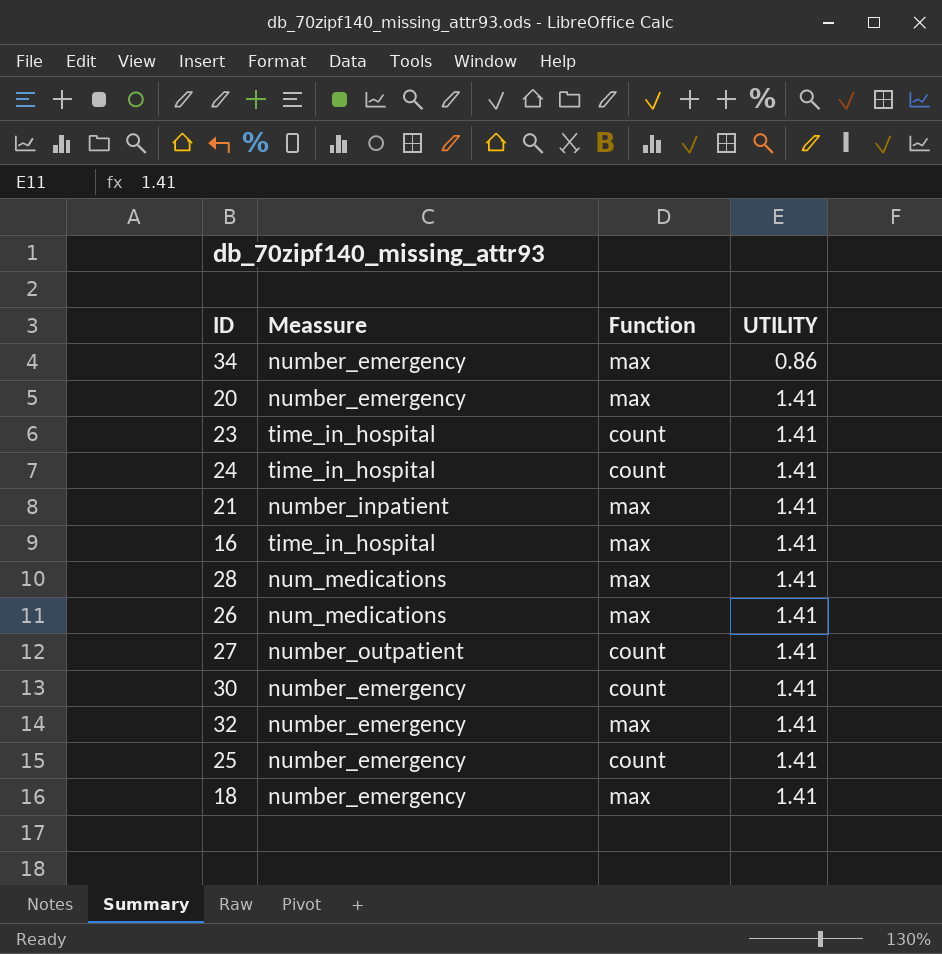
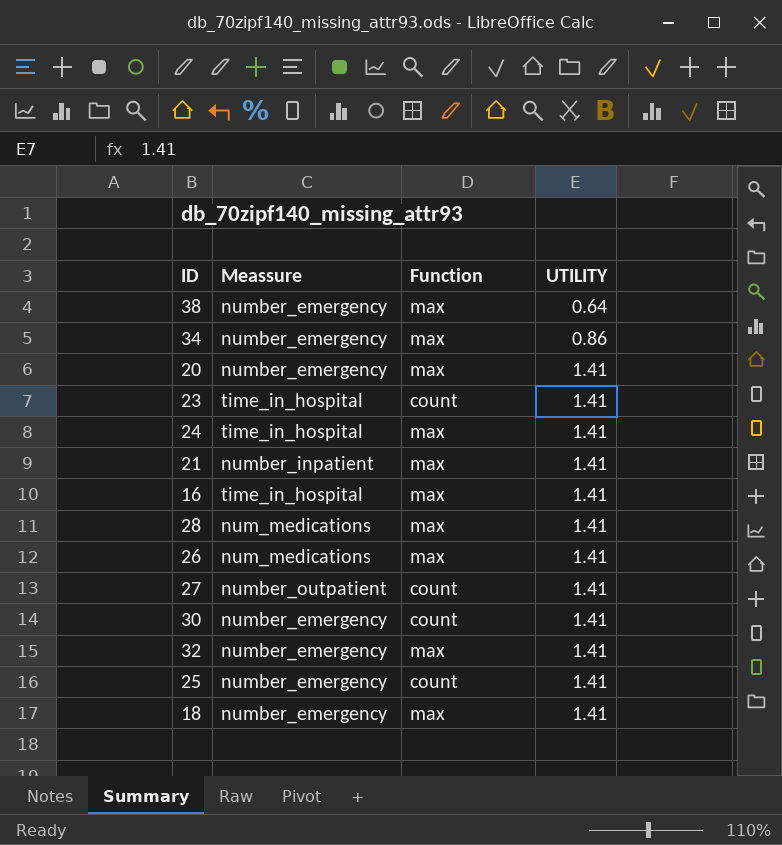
row 38: none -> number_emergency | max | 0.64
24 | Function: count -> max

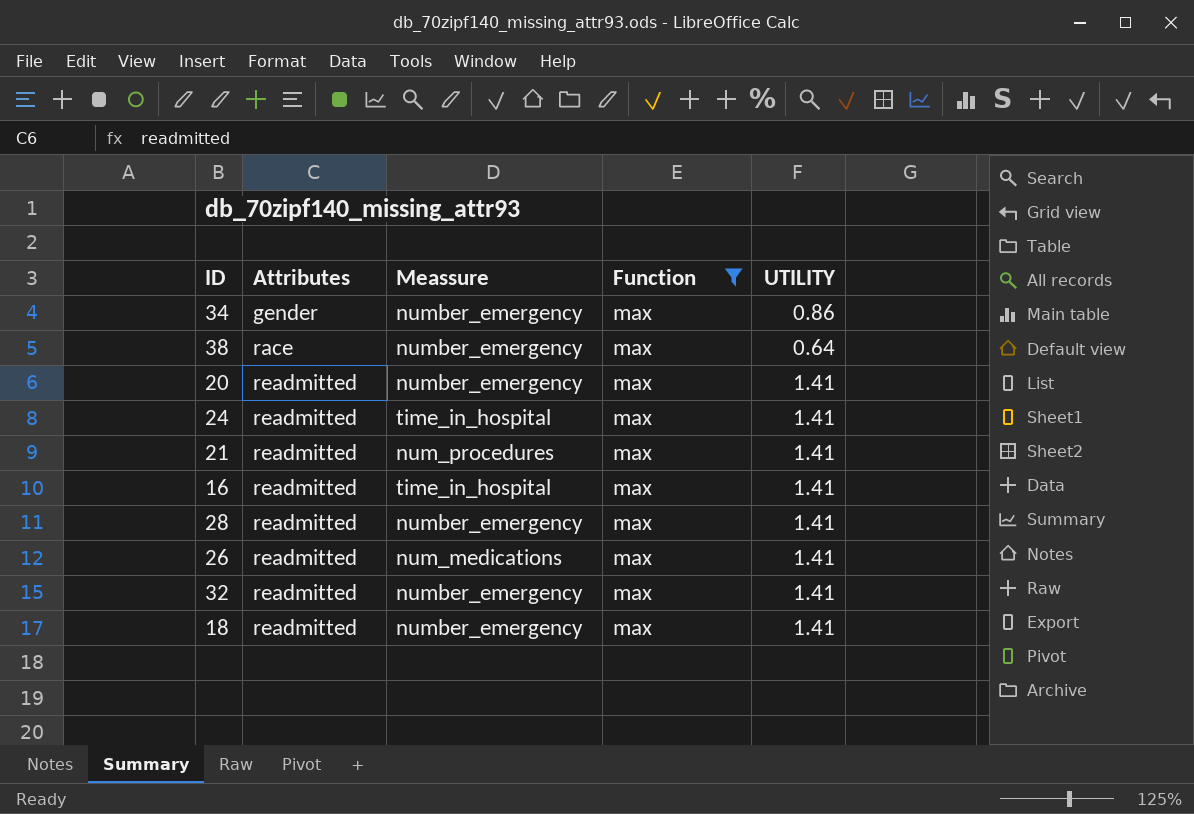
filter: none -> Function = max
row order: UTILITY ascending -> Attributes ascending
column Attributes | position: none -> 2
21 | Meassure: number_inpatient -> num_procedures
28 | Meassure: num_medications -> number_emergency

